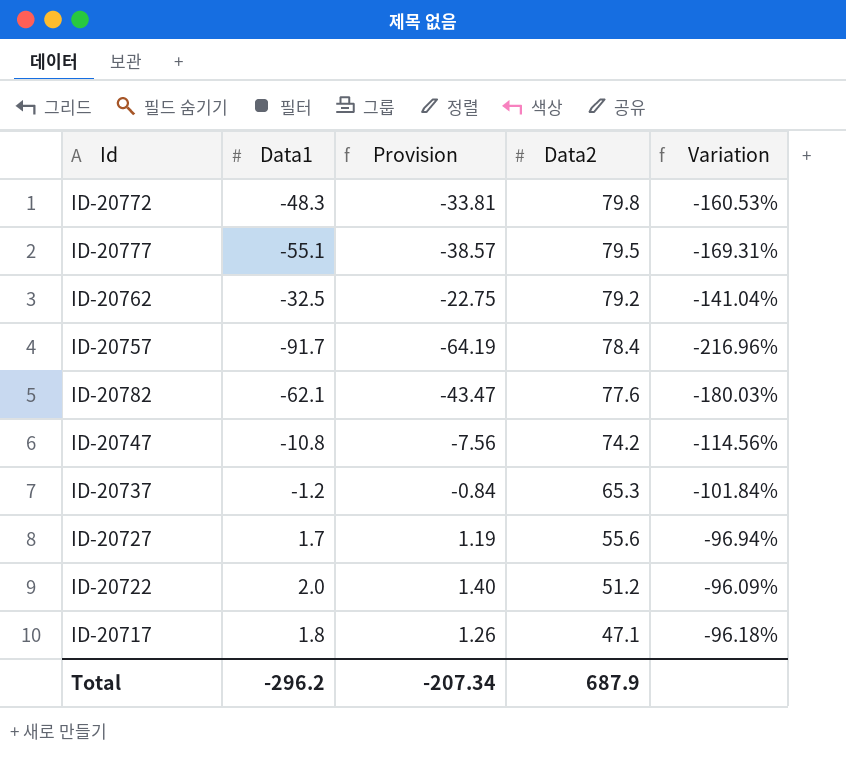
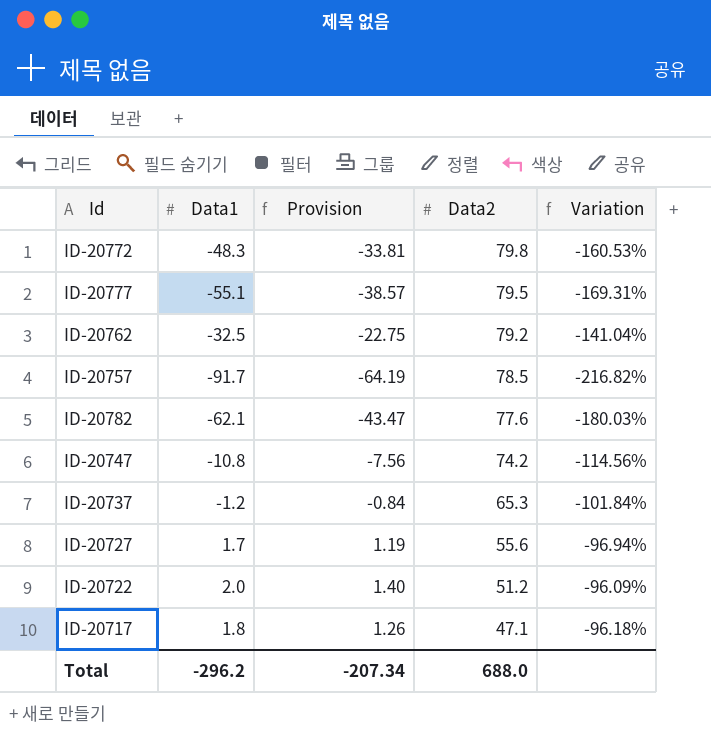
ID-20757 | Data2: 78.4 -> 78.5
ID-20757 | Variation: -216.96% -> -216.82%
Total | Data2: 687.9 -> 688.0

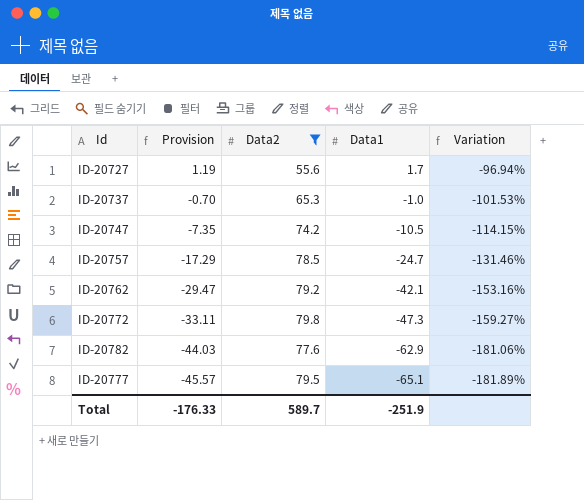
filter: none -> Data2 >= 55.6
row order: Data2 descending -> Provision descending
column Data1 | position: 2 -> 4
ID-20737 | Provision: -0.84 -> -0.70
ID-20737 | Data1: -1.2 -> -1.0
ID-20737 | Variation: -101.84% -> -101.53%
ID-20747 | Provision: -7.56 -> -7.35
ID-20747 | Data1: -10.8 -> -10.5
ID-20747 | Variation: -114.56% -> -114.15%
ID-20757 | Provision: -64.19 -> -17.29
ID-20757 | Data1: -91.7 -> -24.7
ID-20757 | Variation: -216.82% -> -131.46%
ID-20762 | Provision: -22.75 -> -29.47
ID-20762 | Data1: -32.5 -> -42.1
ID-20762 | Variation: -141.04% -> -153.16%
ID-20772 | Provision: -33.81 -> -33.11
ID-20772 | Data1: -48.3 -> -47.3
ID-20772 | Variation: -160.53% -> -159.27%
ID-20782 | Provision: -43.47 -> -44.03
ID-20782 | Data1: -62.1 -> -62.9
ID-20782 | Variation: -180.03% -> -181.06%
ID-20777 | Provision: -38.57 -> -45.57
ID-20777 | Data1: -55.1 -> -65.1
ID-20777 | Variation: -169.31% -> -181.89%
Total | Provision: -207.34 -> -176.33
Total | Data2: 688.0 -> 589.7
Total | Data1: -296.2 -> -251.9

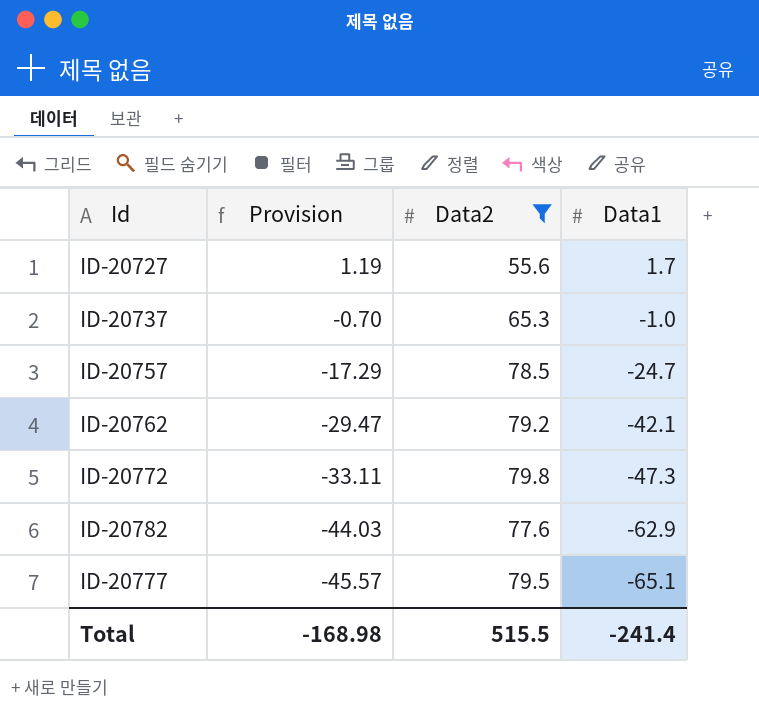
column Variation | formula: ([Data1] - [Data2]) / [Data2] -> none
row ID-20747: -7.35 | 74.2 | -10.5 | -114.15% -> none
Total | Provision: -176.33 -> -168.98
Total | Data2: 589.7 -> 515.5
Total | Data1: -251.9 -> -241.4

